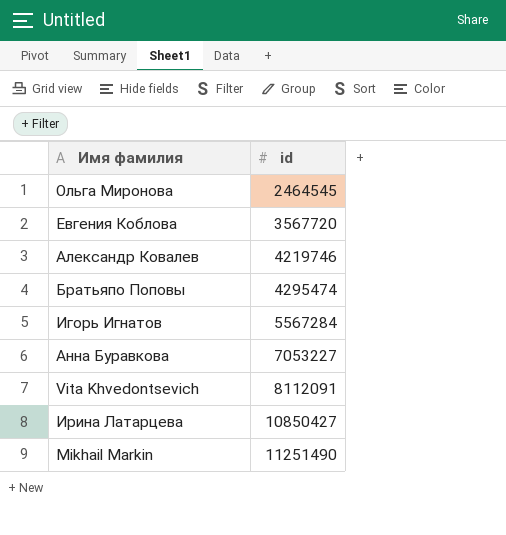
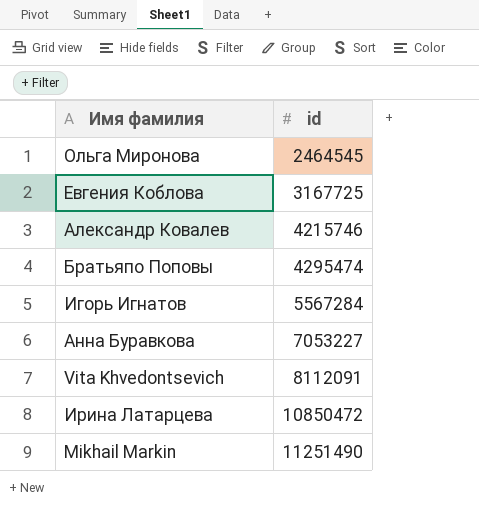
Евгения Коблова | id: 3567720 -> 3167725
Александр Ковалев | id: 4219746 -> 4215746
Ирина Латарцева | id: 10850427 -> 10850472

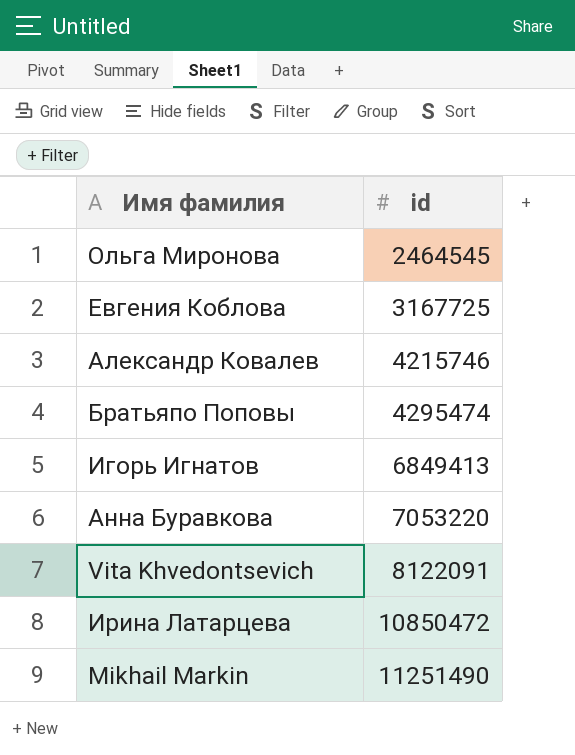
Игорь Игнатов | id: 5567284 -> 6849413
Анна Буравкова | id: 7053227 -> 7053220
Vita Khvedontsevich | id: 8112091 -> 8122091

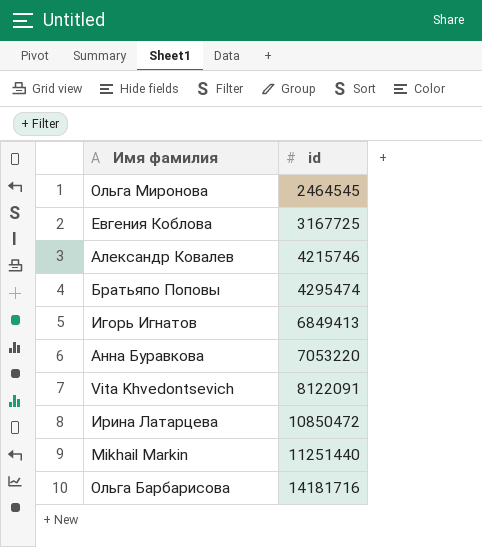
Mikhail Markin | id: 11251490 -> 11251440
row Ольга Барбарисова: none -> 14181716

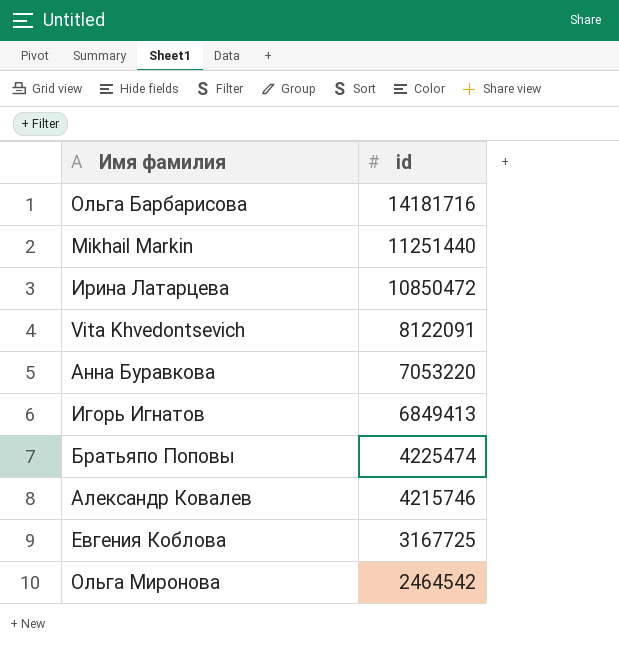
row order: id ascending -> id descending
Братьяпо Поповы | id: 4295474 -> 4225474
Ольга Миронова | id: 2464545 -> 2464542

